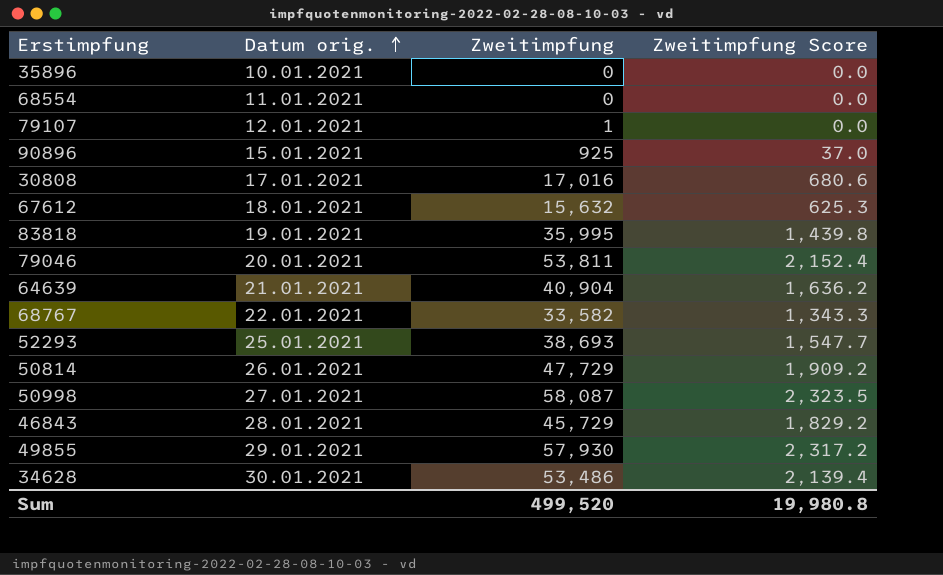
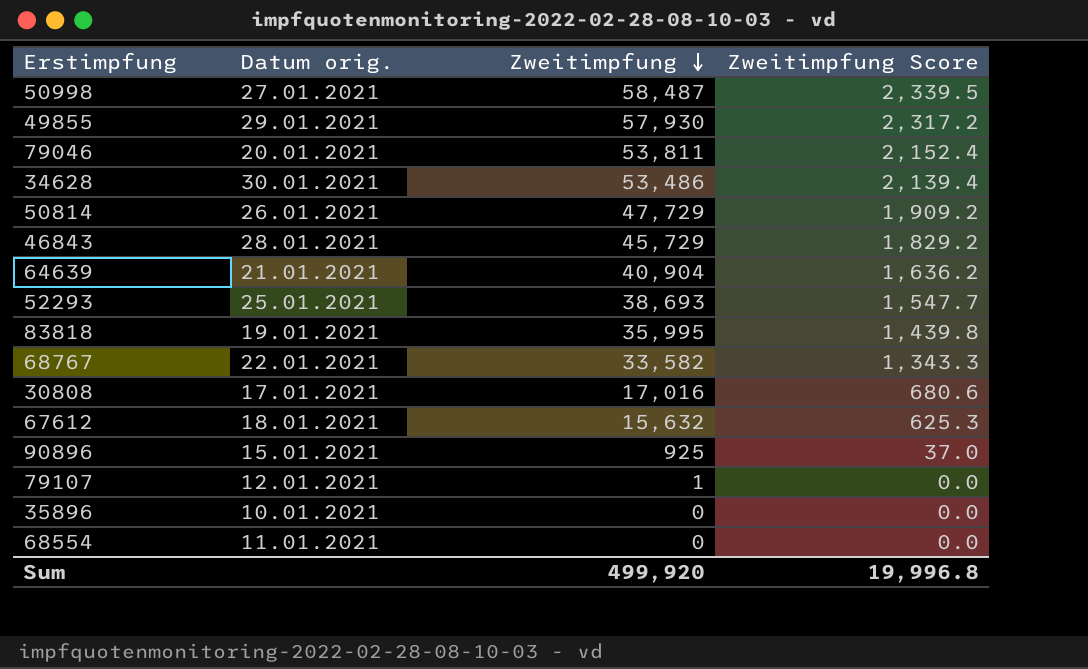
row order: Datum orig. ascending -> Zweitimpfung descending
50998 | Zweitimpfung: 58,087 -> 58,487
50998 | Zweitimpfung Score: 2,323.5 -> 2,339.5
Sum | Zweitimpfung: 499,520 -> 499,920
Sum | Zweitimpfung Score: 19,980.8 -> 19,996.8

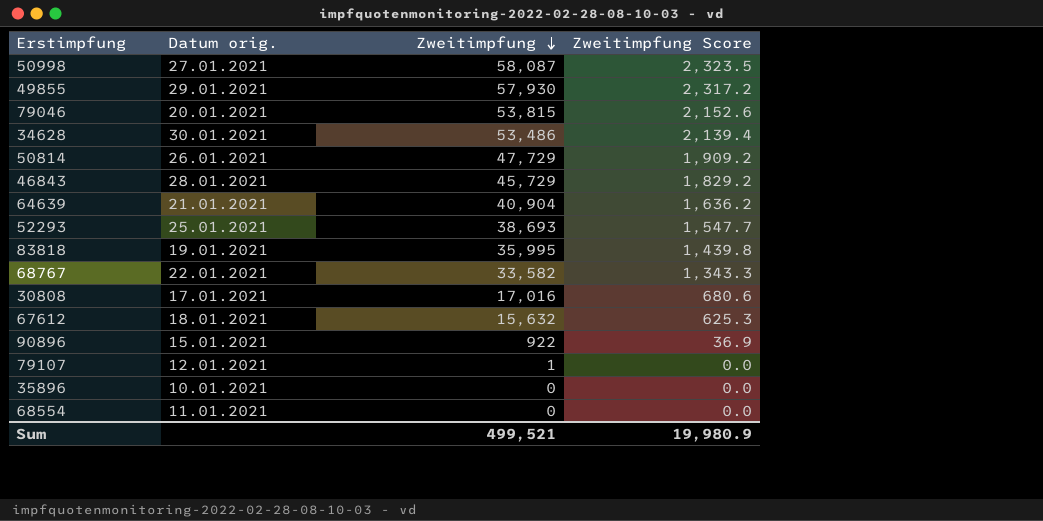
50998 | Zweitimpfung: 58,487 -> 58,087
50998 | Zweitimpfung Score: 2,339.5 -> 2,323.5
79046 | Zweitimpfung: 53,811 -> 53,815
79046 | Zweitimpfung Score: 2,152.4 -> 2,152.6
90896 | Zweitimpfung: 925 -> 922
90896 | Zweitimpfung Score: 37.0 -> 36.9
Sum | Zweitimpfung: 499,920 -> 499,521
Sum | Zweitimpfung Score: 19,996.8 -> 19,980.9

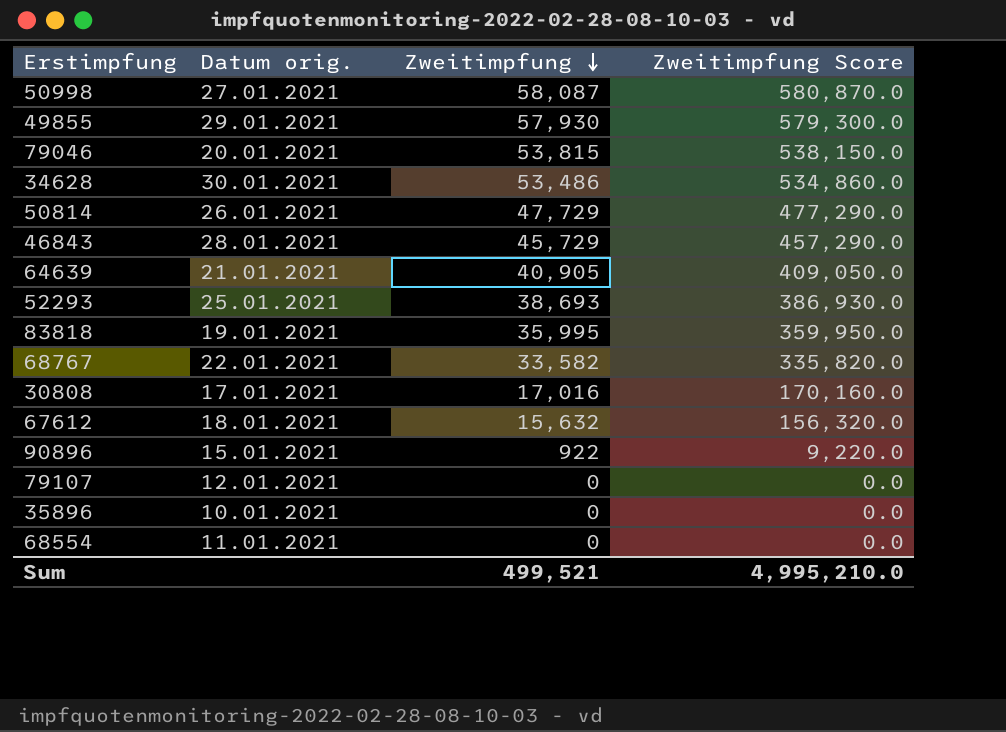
column Zweitimpfung Score | formula: [Zweitimpfung] * 0.04 -> [Zweitimpfung] * 10
64639 | Zweitimpfung: 40,904 -> 40,905
79107 | Zweitimpfung: 1 -> 0
Sum | Zweitimpfung Score: 19,980.9 -> 4,995,210.0

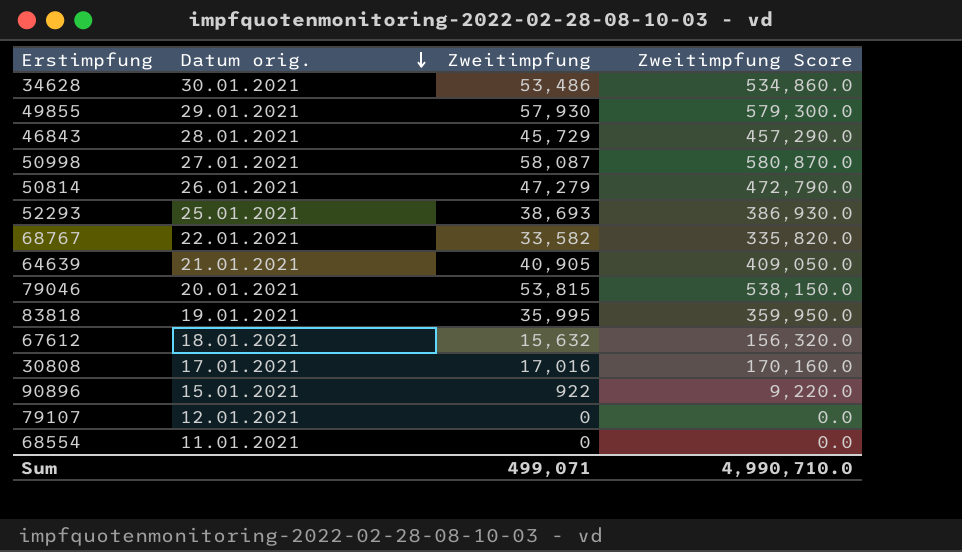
row order: Zweitimpfung descending -> Datum orig. descending
row 35896: 10.01.2021 | 0 | 0.0 -> none
50814 | Zweitimpfung: 47,729 -> 47,279
50814 | Zweitimpfung Score: 477,290.0 -> 472,790.0
Sum | Zweitimpfung: 499,521 -> 499,071
Sum | Zweitimpfung Score: 4,995,210.0 -> 4,990,710.0

